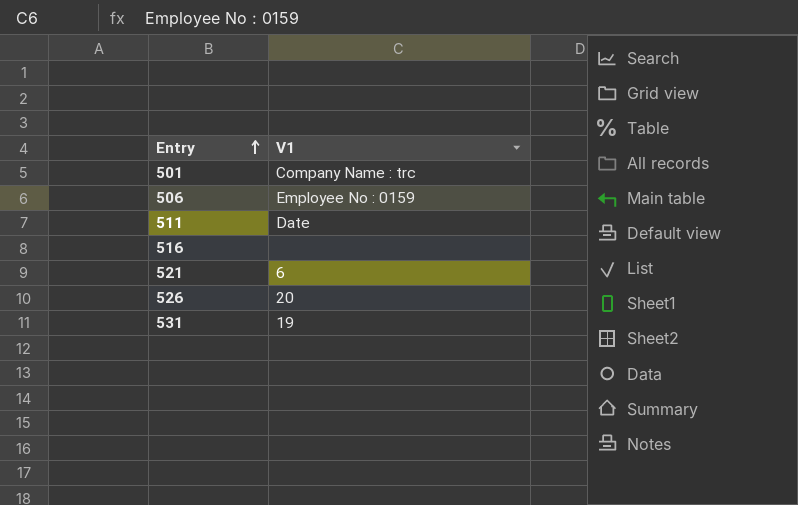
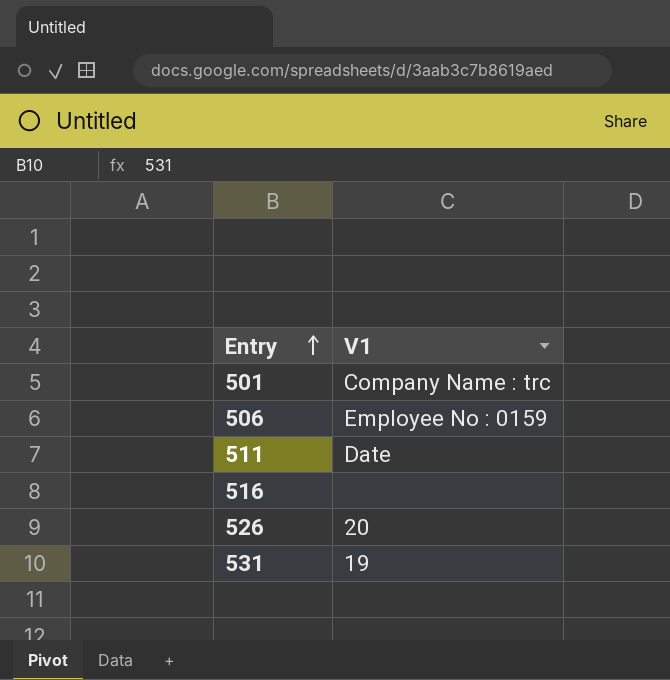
row 521: 6 -> none

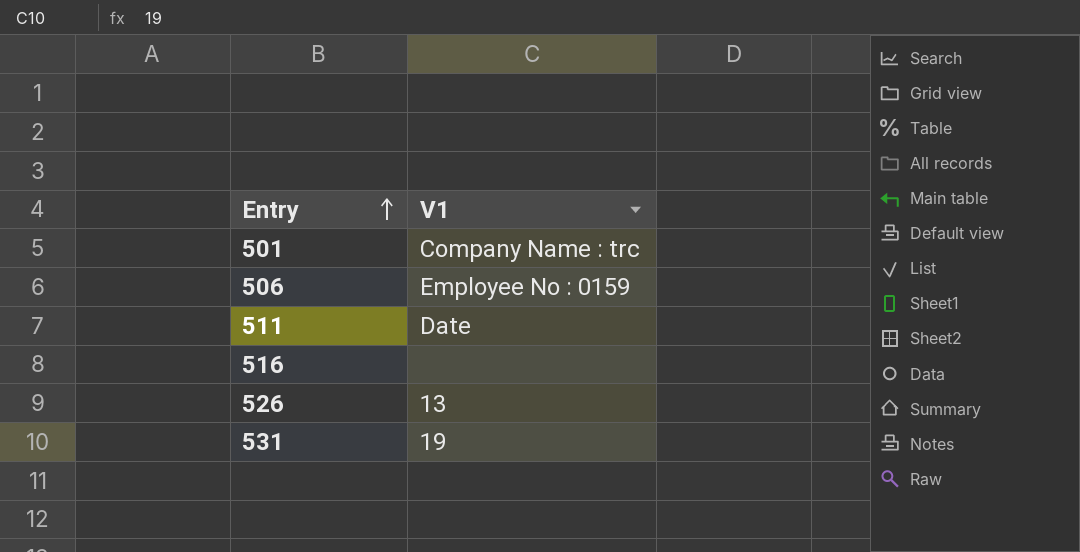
526 | V1: 20 -> 13

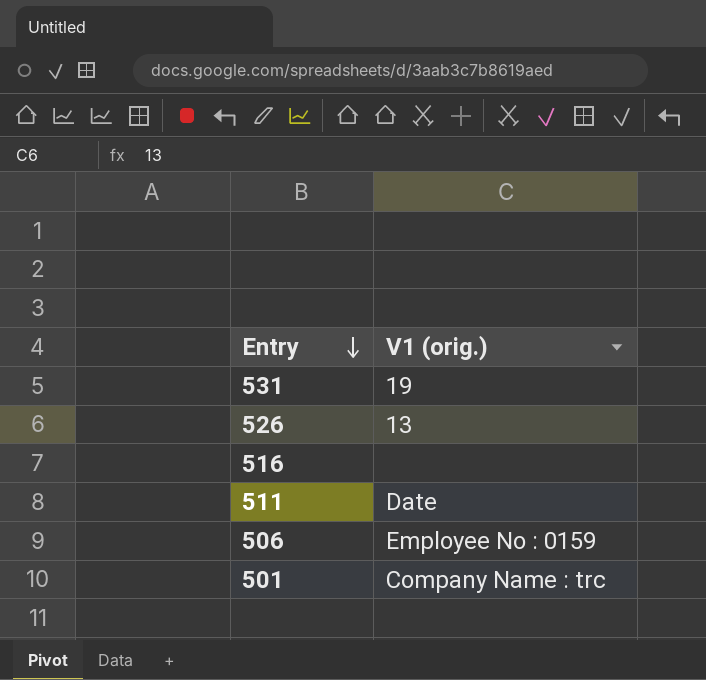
row order: Entry ascending -> Entry descending
column name: V1 -> V1 (orig.)

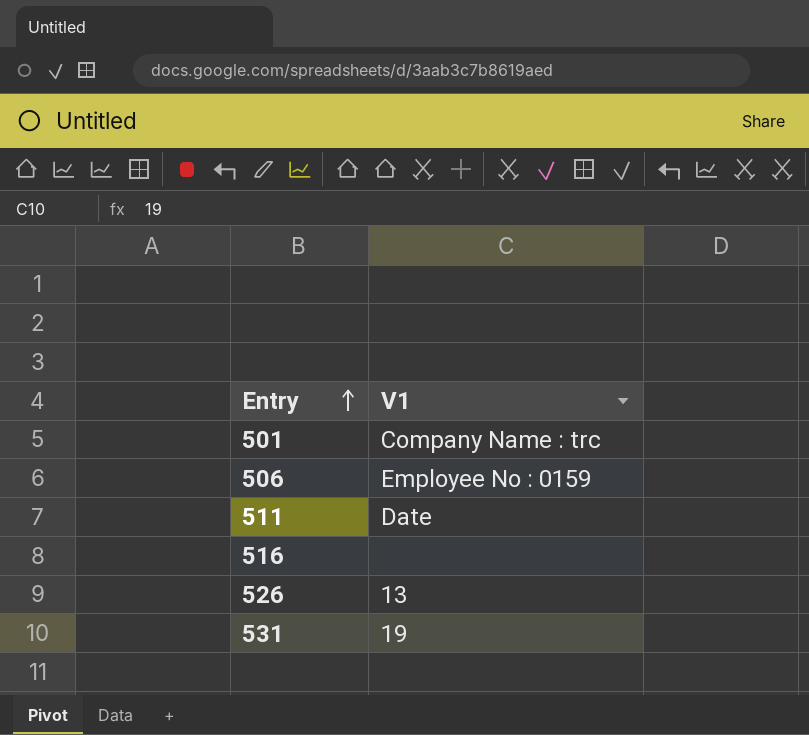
row order: Entry descending -> Entry ascending
column name: V1 (orig.) -> V1

